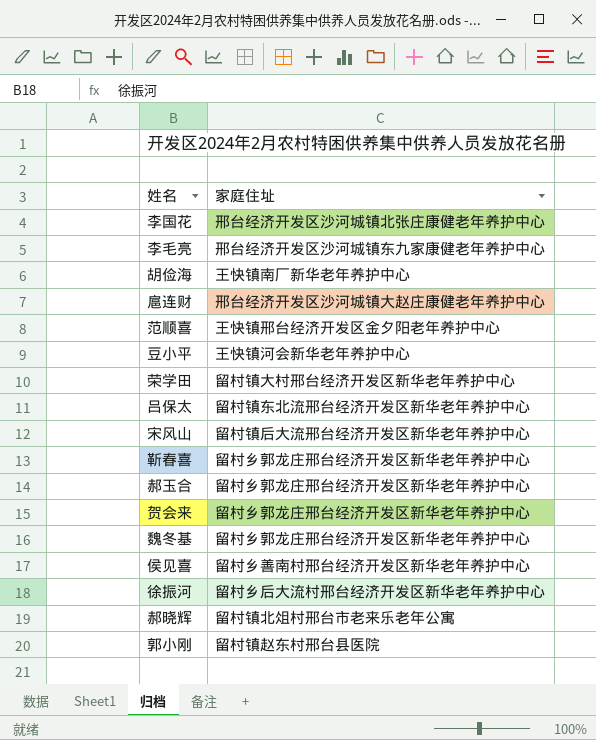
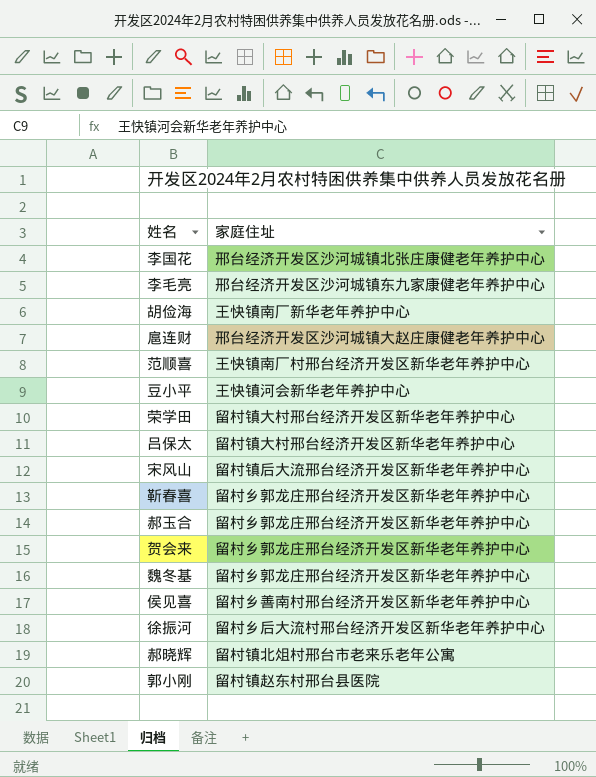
范顺喜 | 家庭住址: 王快镇邢台经济开发区金夕阳老年养护中心 -> 王快镇南厂村邢台经济开发区新华老年养护中心
吕保太 | 家庭住址: 留村镇东北流邢台经济开发区新华老年养护中心 -> 留村镇大村邢台经济开发区新华老年养护中心

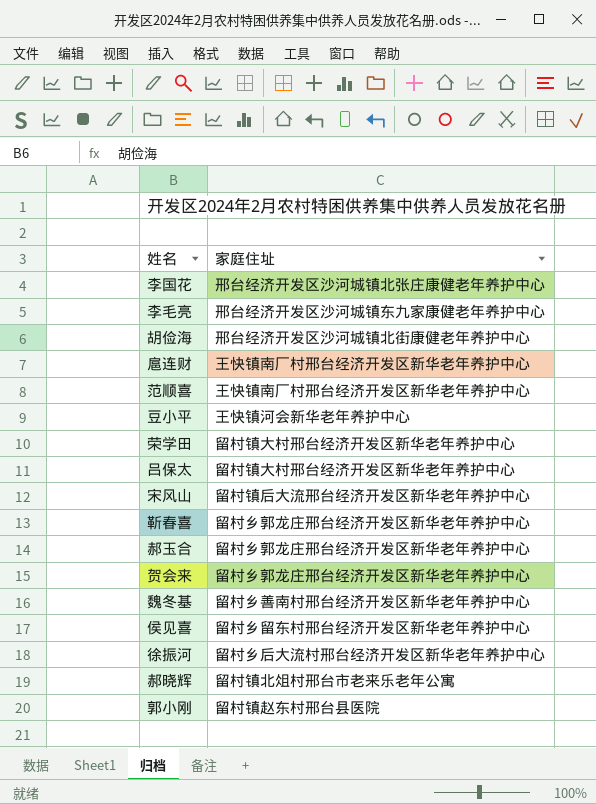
胡俭海 | 家庭住址: 王快镇南厂新华老年养护中心 -> 邢台经济开发区沙河城镇北街康健老年养护中心
扈连财 | 家庭住址: 邢台经济开发区沙河城镇大赵庄康健老年养护中心 -> 王快镇南厂村邢台经济开发区新华老年养护中心
魏冬基 | 家庭住址: 留村乡郭龙庄邢台经济开发区新华老年养护中心 -> 留村乡善南村邢台经济开发区新华老年养护中心
侯见喜 | 家庭住址: 留村乡善南村邢台经济开发区新华老年养护中心 -> 留村乡留东村邢台经济开发区新华老年养护中心

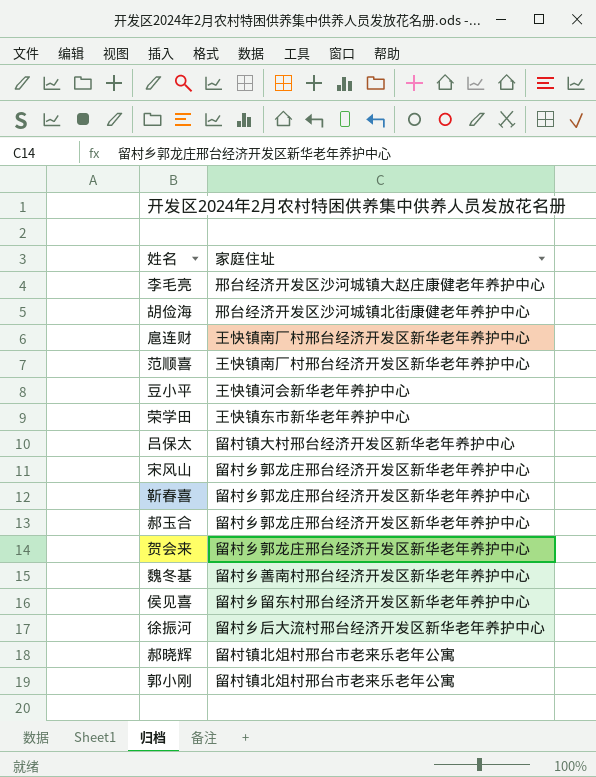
row 李国花: 邢台经济开发区沙河城镇北张庄康健老年养护中心 -> none
李毛亮 | 家庭住址: 邢台经济开发区沙河城镇东九家康健老年养护中心 -> 邢台经济开发区沙河城镇大赵庄康健老年养护中心
荣学田 | 家庭住址: 留村镇大村邢台经济开发区新华老年养护中心 -> 王快镇东市新华老年养护中心
宋风山 | 家庭住址: 留村镇后大流邢台经济开发区新华老年养护中心 -> 留村乡郭龙庄邢台经济开发区新华老年养护中心
郭小刚 | 家庭住址: 留村镇赵东村邢台县医院 -> 留村镇北俎村邢台市老来乐老年公寓

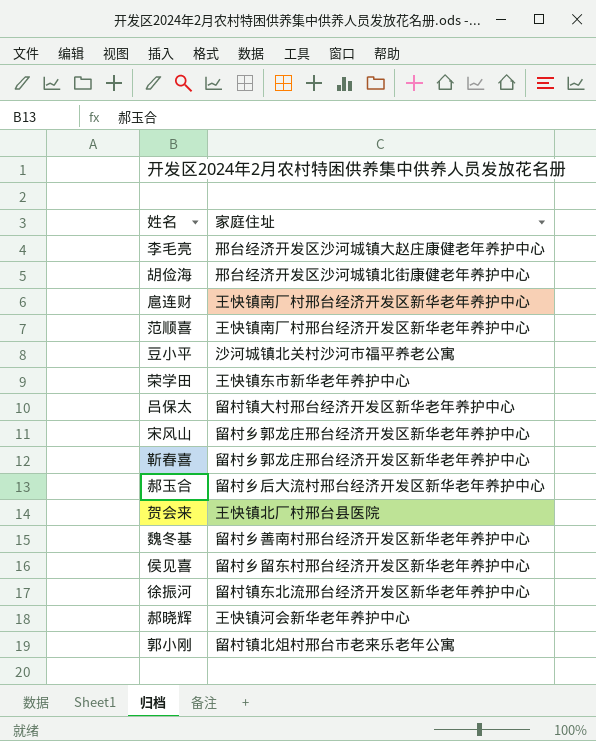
豆小平 | 家庭住址: 王快镇河会新华老年养护中心 -> 沙河城镇北关村沙河市福平养老公寓
郝玉合 | 家庭住址: 留村乡郭龙庄邢台经济开发区新华老年养护中心 -> 留村乡后大流村邢台经济开发区新华老年养护中心
贺会来 | 家庭住址: 留村乡郭龙庄邢台经济开发区新华老年养护中心 -> 王快镇北厂村邢台县医院
徐振河 | 家庭住址: 留村乡后大流村邢台经济开发区新华老年养护中心 -> 留村镇东北流邢台经济开发区新华老年养护中心
郝晓辉 | 家庭住址: 留村镇北俎村邢台市老来乐老年公寓 -> 王快镇河会新华老年养护中心

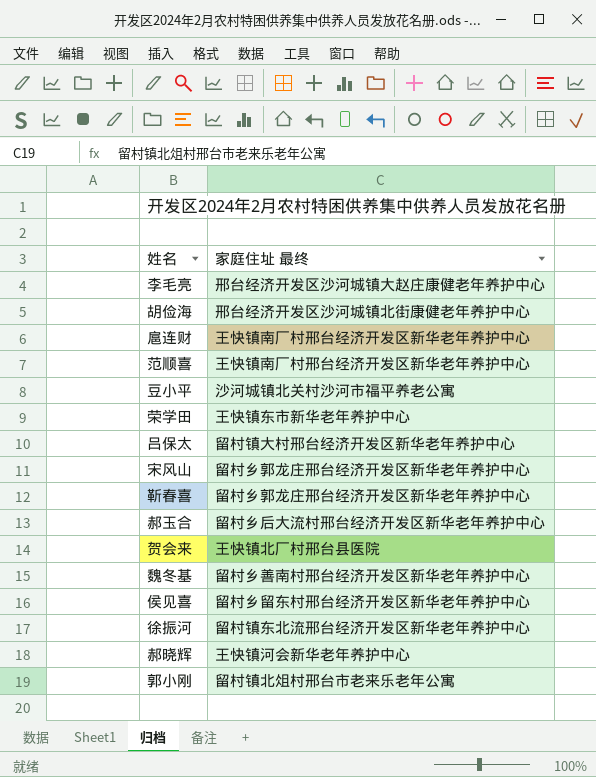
column name: 家庭住址 -> 家庭住址 最终

